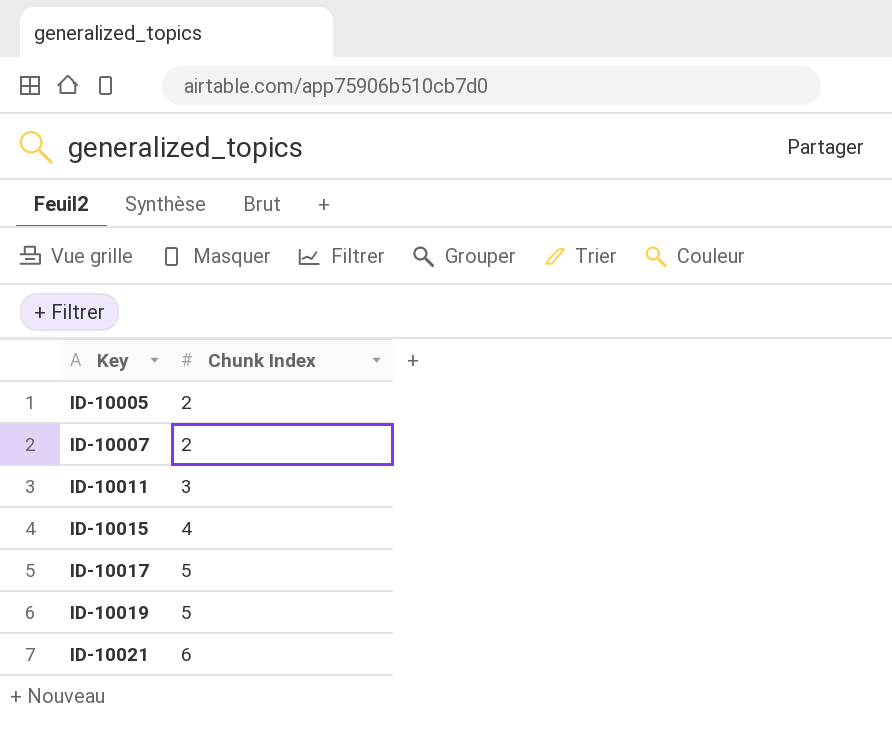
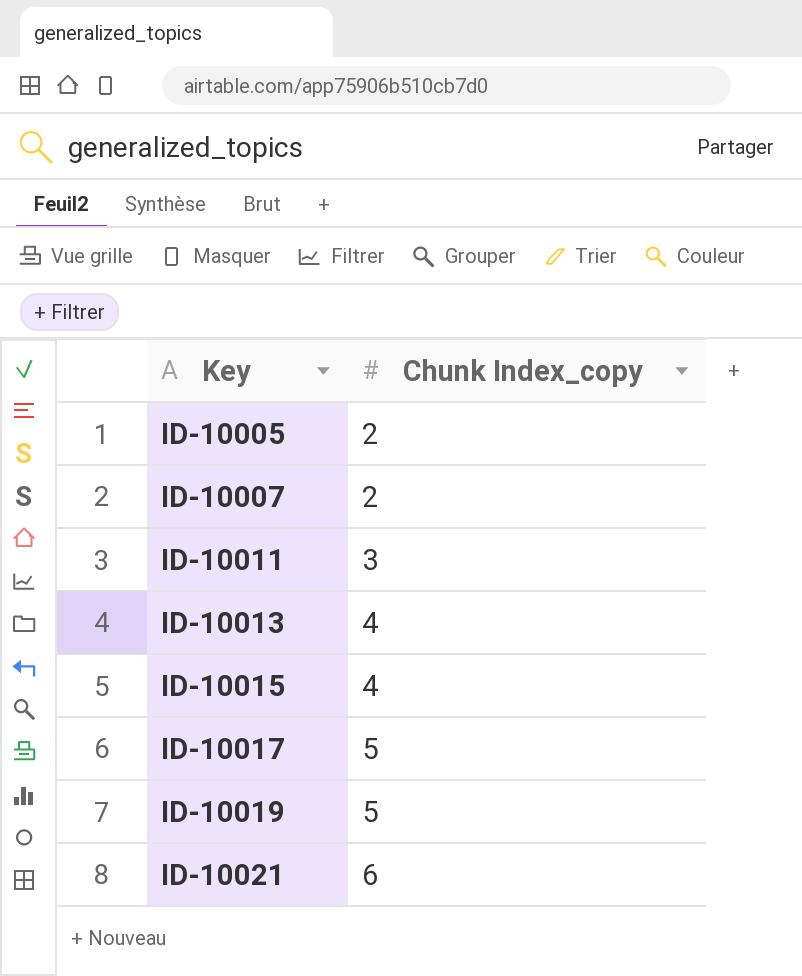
column name: Chunk Index -> Chunk Index_copy
row ID-10013: none -> 4

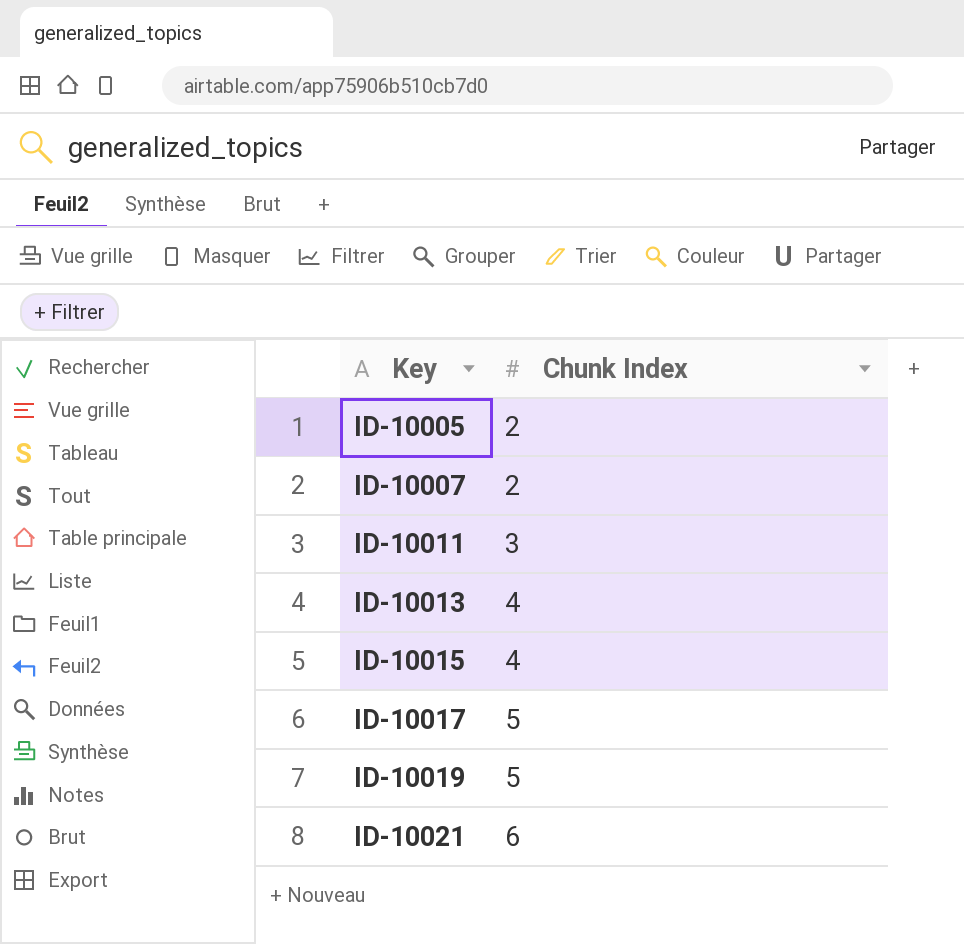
column name: Chunk Index_copy -> Chunk Index

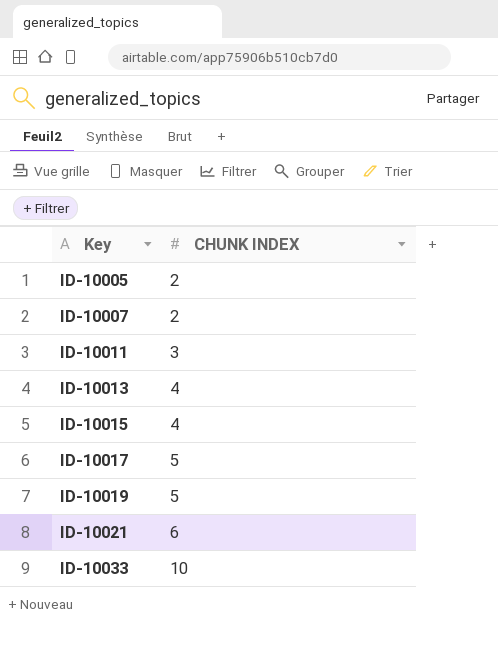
column name: Chunk Index -> CHUNK INDEX
row ID-10033: none -> 10

